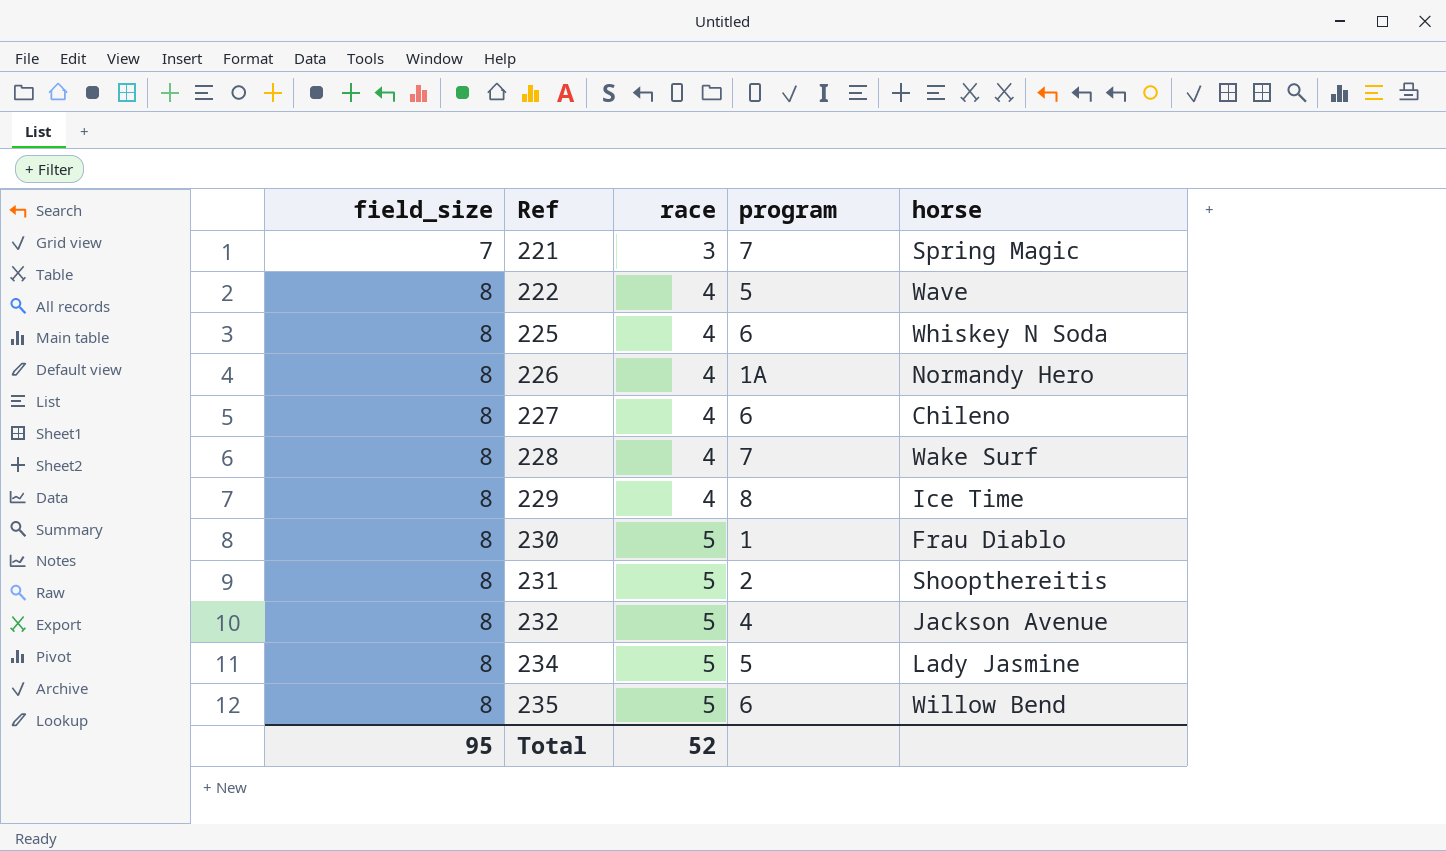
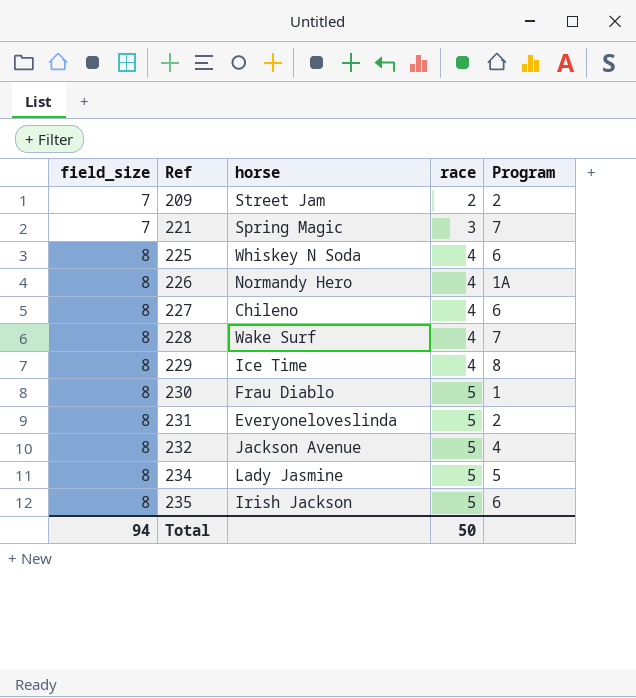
column horse | position: 5 -> 3
column name: program -> Program
row 222: 8 | 4 | 5 | Wave -> none
row 209: none -> 7 | Street Jam | 2 | 2
231 | horse: Shoopthereitis -> Everyoneloveslinda
235 | horse: Willow Bend -> Irish Jackson
Total | field_size: 95 -> 94
Total | race: 52 -> 50

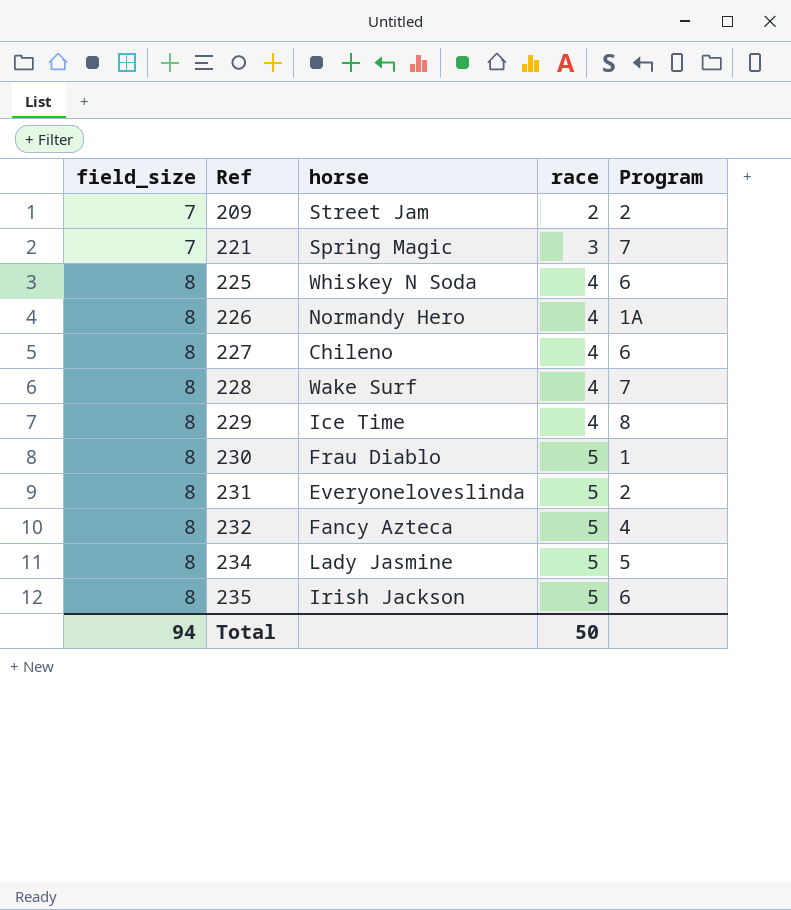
232 | horse: Jackson Avenue -> Fancy Azteca

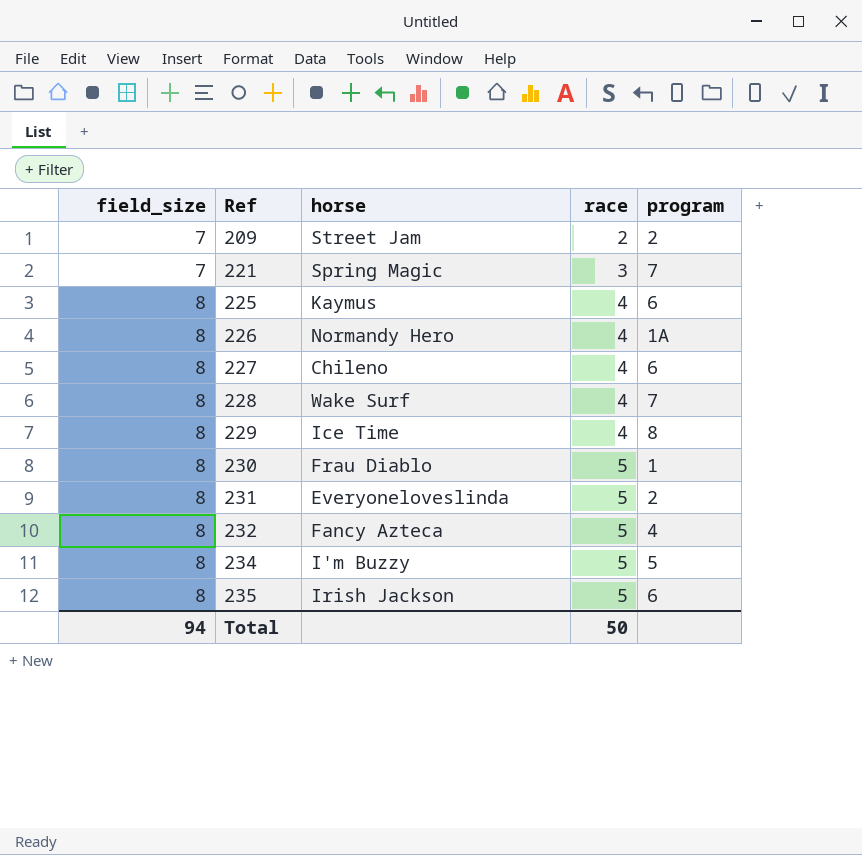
column name: Program -> program
225 | horse: Whiskey N Soda -> Kaymus
234 | horse: Lady Jasmine -> I'm Buzzy

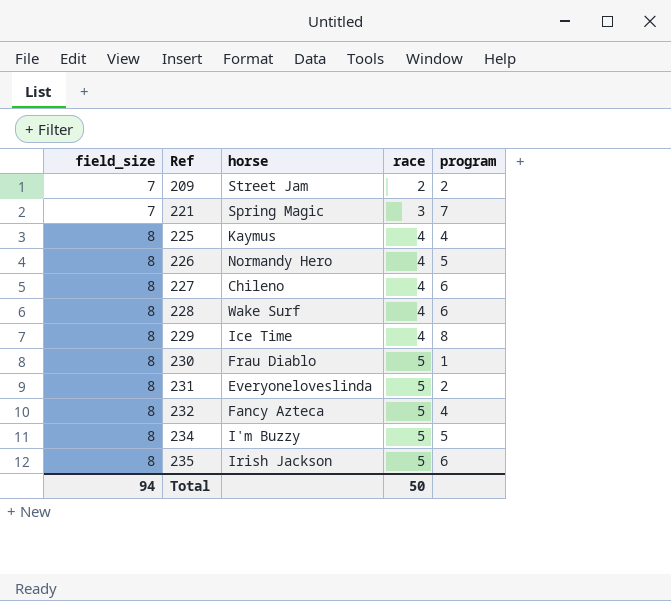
225 | program: 6 -> 4
226 | program: 1A -> 5
228 | program: 7 -> 6

